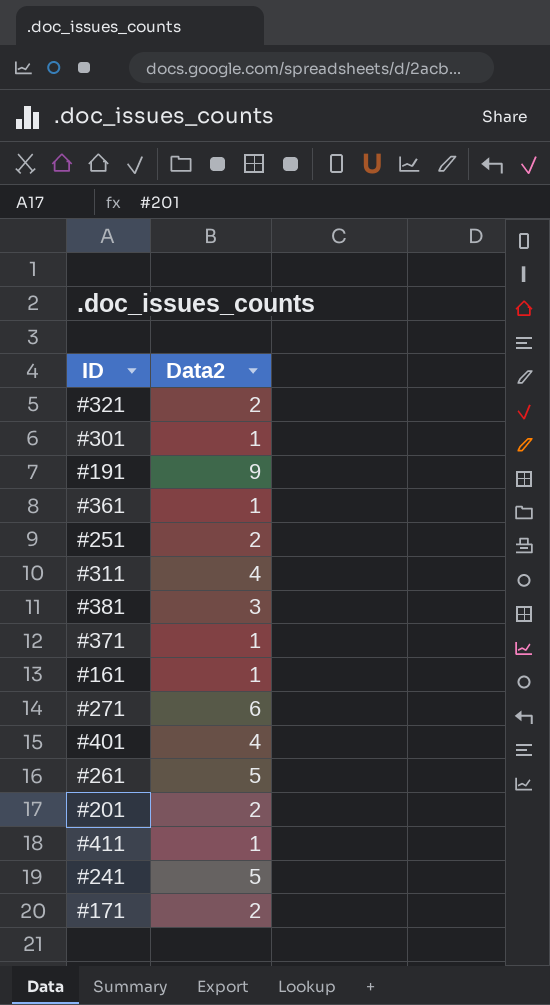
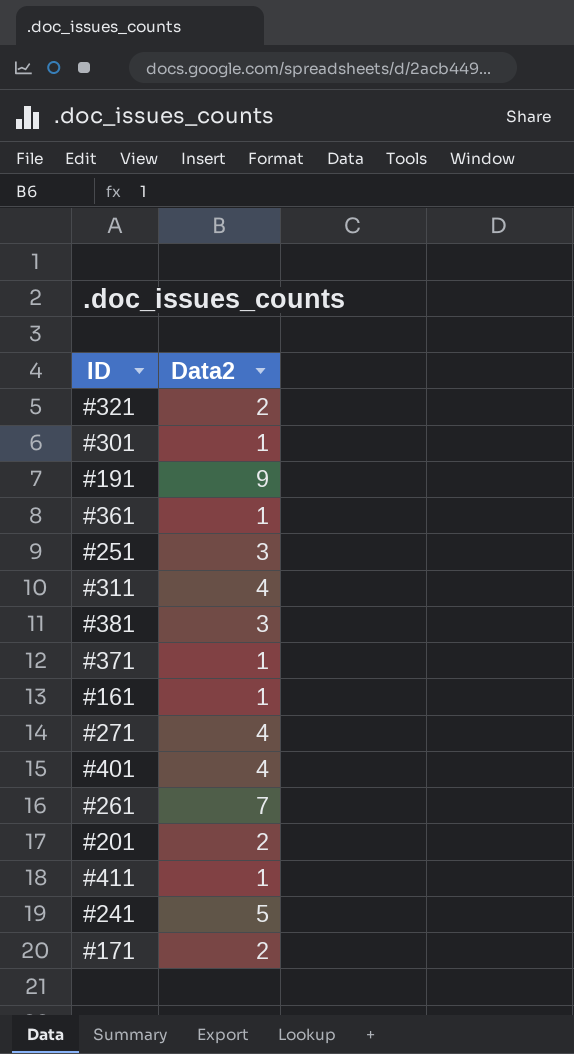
#251 | Data2: 2 -> 3
#271 | Data2: 6 -> 4
#261 | Data2: 5 -> 7

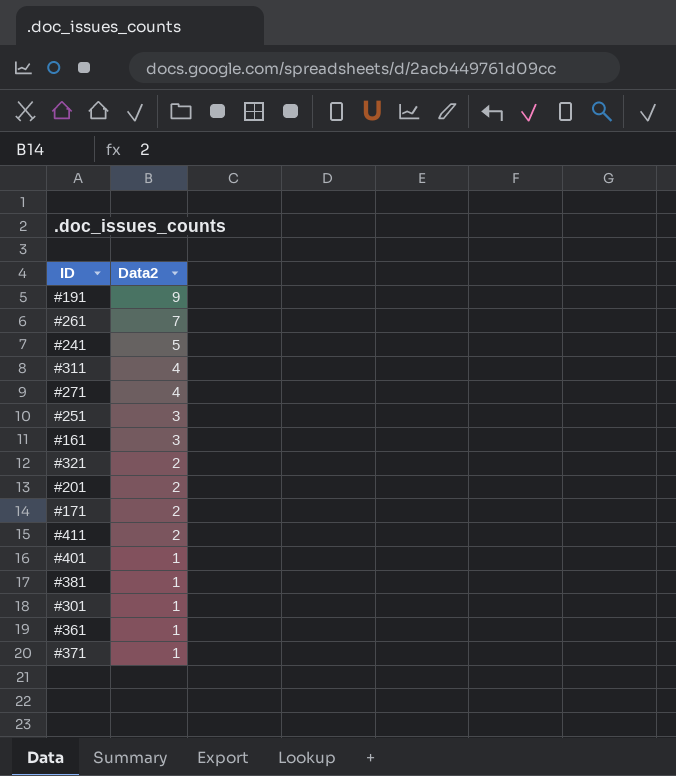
row order: none -> Data2 descending
#161 | Data2: 1 -> 3
#411 | Data2: 1 -> 2
#401 | Data2: 4 -> 1
#381 | Data2: 3 -> 1

